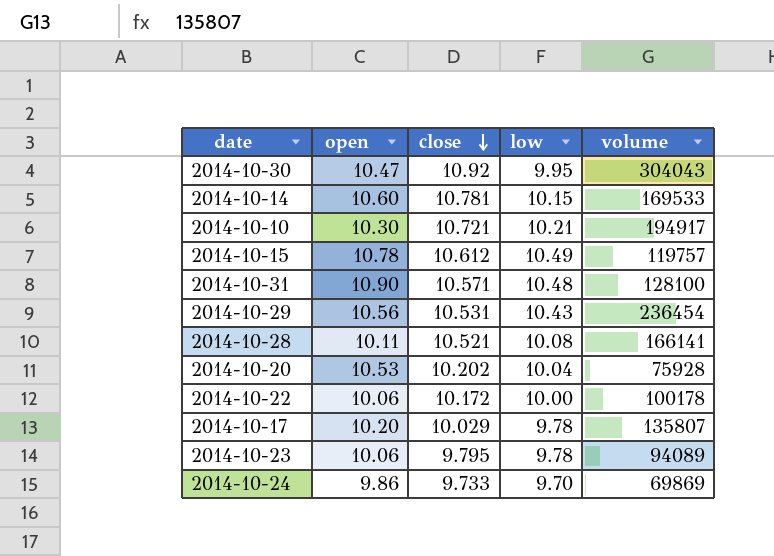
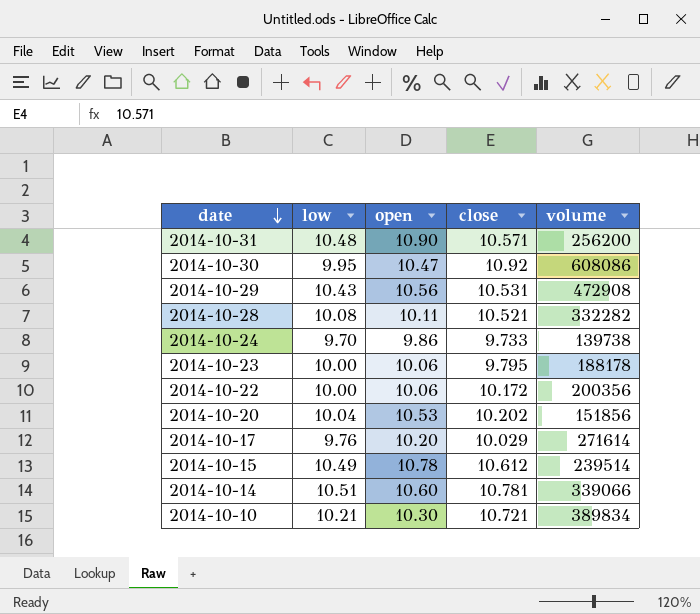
row order: close descending -> date descending
column low | position: 4 -> 2
2014-10-31 | volume: 128100 -> 256200
2014-10-30 | volume: 304043 -> 608086
2014-10-29 | volume: 236454 -> 472908
2014-10-28 | volume: 166141 -> 332282
2014-10-24 | volume: 69869 -> 139738
2014-10-23 | low: 9.78 -> 10.00
2014-10-23 | volume: 94089 -> 188178
2014-10-22 | volume: 100178 -> 200356
2014-10-20 | volume: 75928 -> 151856
2014-10-17 | low: 9.78 -> 9.76
2014-10-17 | volume: 135807 -> 271614
2014-10-15 | volume: 119757 -> 239514
2014-10-14 | low: 10.15 -> 10.51
2014-10-14 | volume: 169533 -> 339066
2014-10-10 | volume: 194917 -> 389834

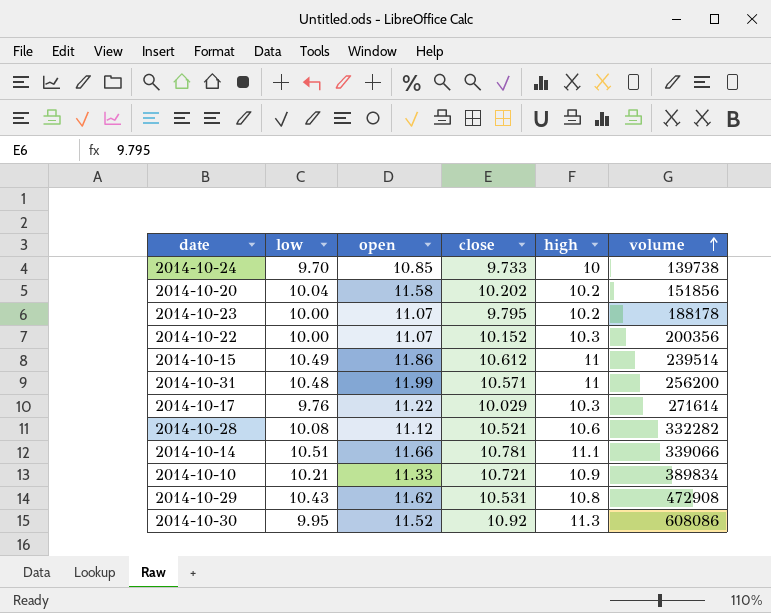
row order: date descending -> volume ascending
column high | position: none -> 5
2014-10-24 | open: 9.86 -> 10.85
2014-10-20 | open: 10.53 -> 11.58
2014-10-23 | open: 10.06 -> 11.07
2014-10-22 | open: 10.06 -> 11.07
2014-10-22 | close: 10.172 -> 10.152
2014-10-15 | open: 10.78 -> 11.86
2014-10-31 | open: 10.90 -> 11.99
2014-10-17 | open: 10.20 -> 11.22
2014-10-28 | open: 10.11 -> 11.12
2014-10-14 | open: 10.60 -> 11.66
2014-10-10 | open: 10.30 -> 11.33
2014-10-29 | open: 10.56 -> 11.62
2014-10-30 | open: 10.47 -> 11.52

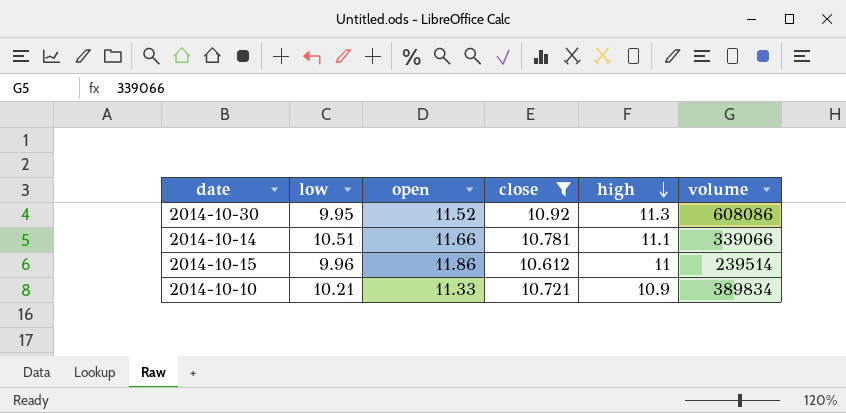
filter: none -> close >= 10.612
row order: volume ascending -> high descending
2014-10-15 | low: 10.49 -> 9.96

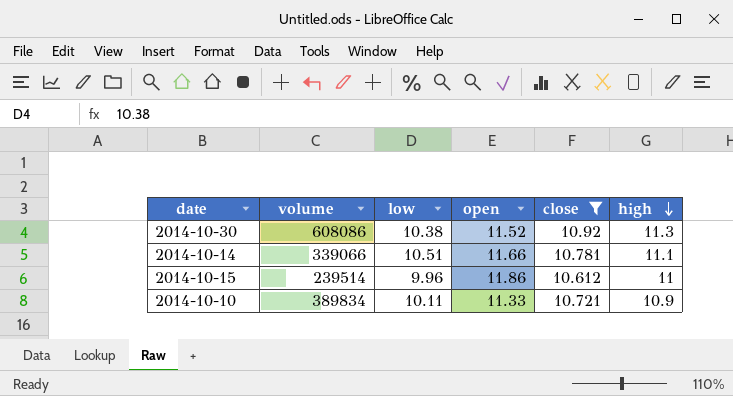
column volume | position: 6 -> 2
2014-10-30 | low: 9.95 -> 10.38
2014-10-10 | low: 10.21 -> 10.11

